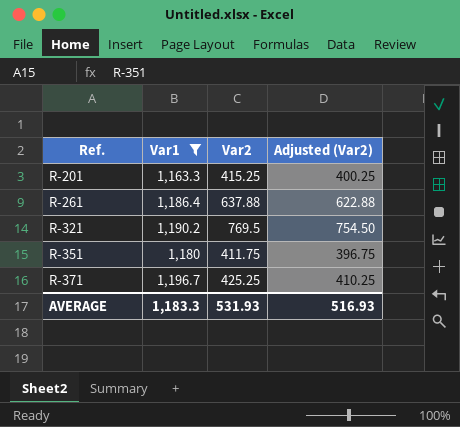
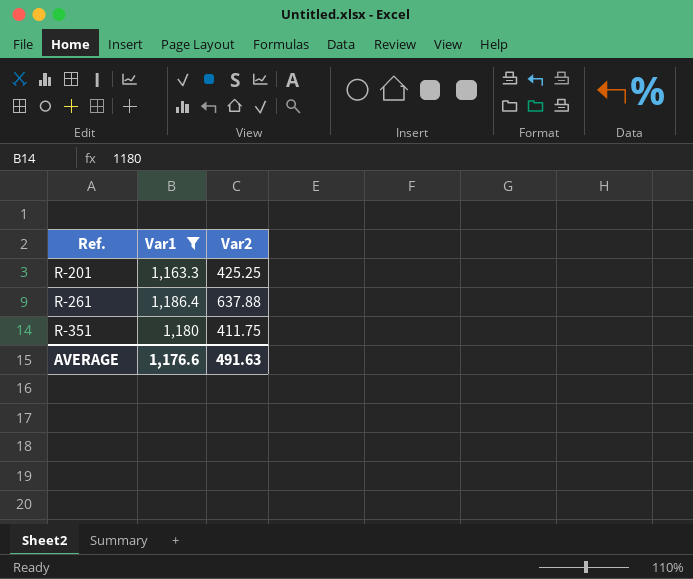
column Adjusted (Var2) | formula: [Var2] - 15 -> none
row R-321: 1,190.2 | 769.5 | 754.50 -> none
row R-371: 1,196.7 | 425.25 | 410.25 -> none
R-201 | Var2: 415.25 -> 425.25
AVERAGE | Var1: 1,183.3 -> 1,176.6
AVERAGE | Var2: 531.93 -> 491.63

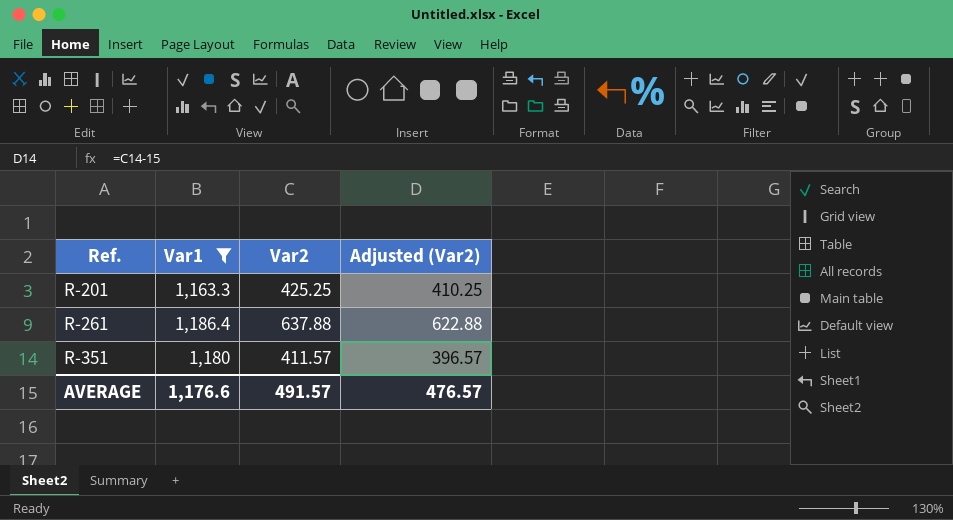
column Adjusted (Var2) | formula: none -> [Var2] - 15
R-351 | Var2: 411.75 -> 411.57
AVERAGE | Var2: 491.63 -> 491.57

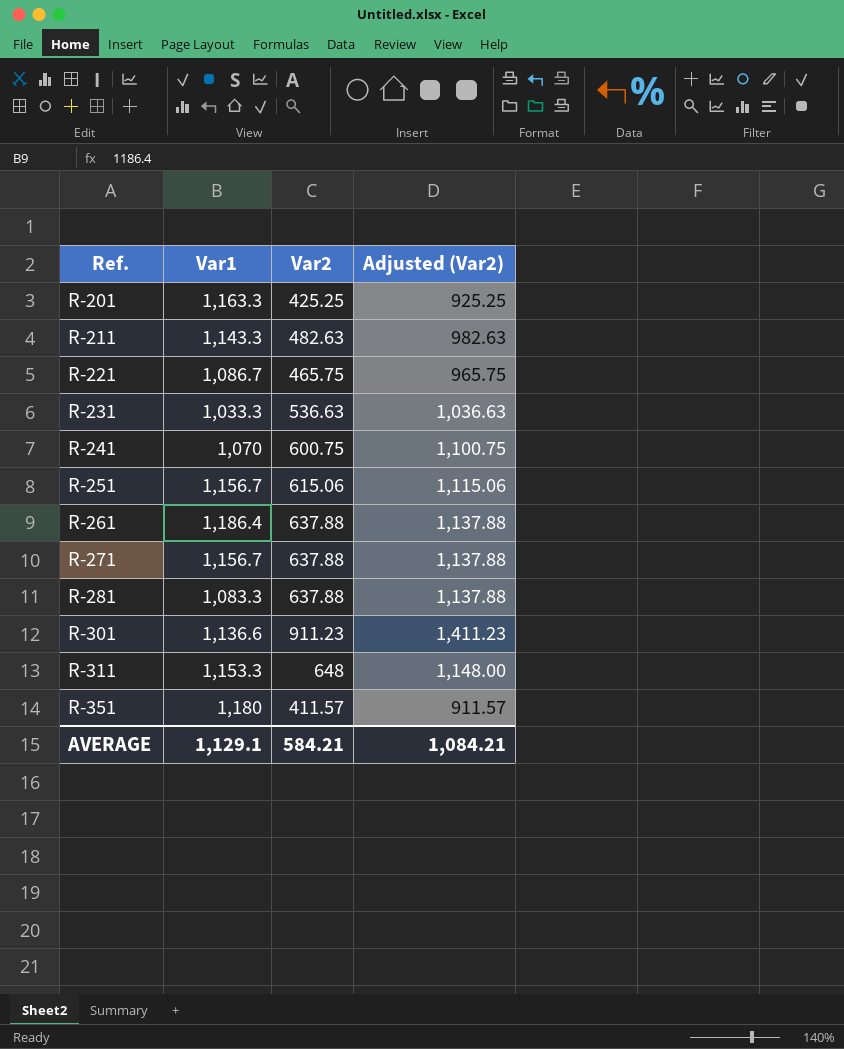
filter: Var1 >= 1,163.3 -> none
column Adjusted (Var2) | formula: [Var2] - 15 -> [Var2] + 500
AVERAGE | Var1: 1,176.6 -> 1,129.1
AVERAGE | Var2: 491.57 -> 584.21
AVERAGE | Adjusted (Var2): 476.57 -> 1,084.21

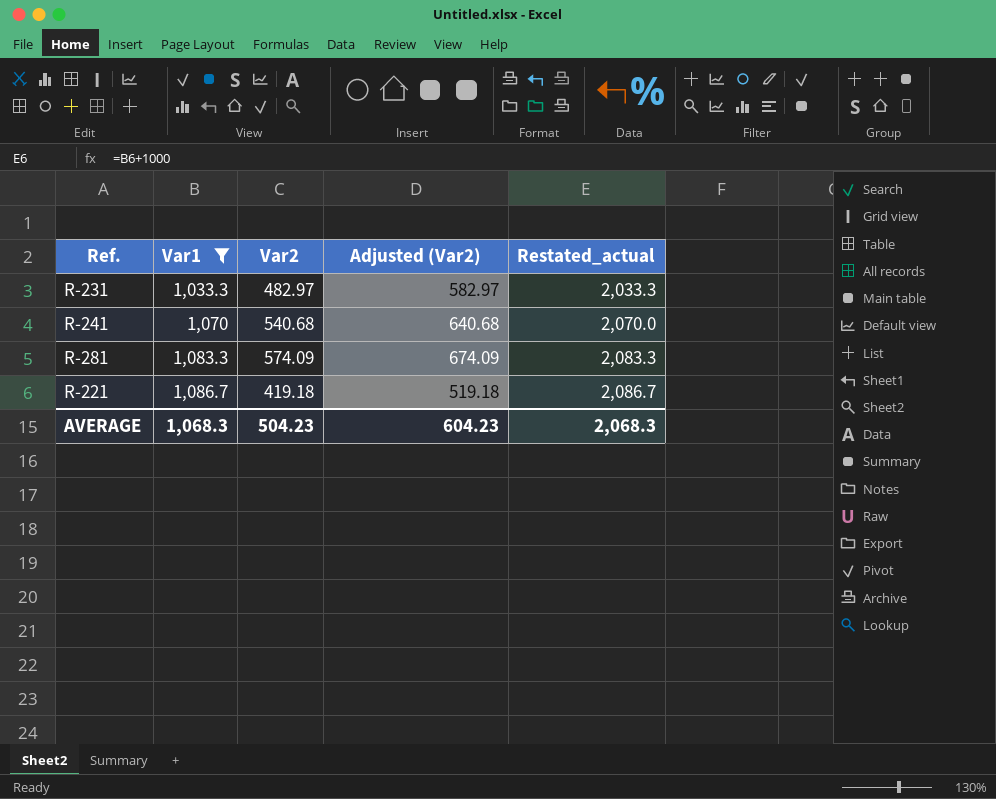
filter: none -> Var1 <= 1,086.7
row order: Ref. ascending -> Var1 ascending
column Adjusted (Var2) | formula: [Var2] + 500 -> [Var2] + 100
column Restated_actual | formula: none -> [Var1] + 1000
R-231 | Var2: 536.63 -> 482.97
R-241 | Var2: 600.75 -> 540.68
R-281 | Var2: 637.88 -> 574.09
R-221 | Var2: 465.75 -> 419.18
AVERAGE | Var1: 1,129.1 -> 1,068.3
AVERAGE | Var2: 584.21 -> 504.23
AVERAGE | Adjusted (Var2): 1,084.21 -> 604.23

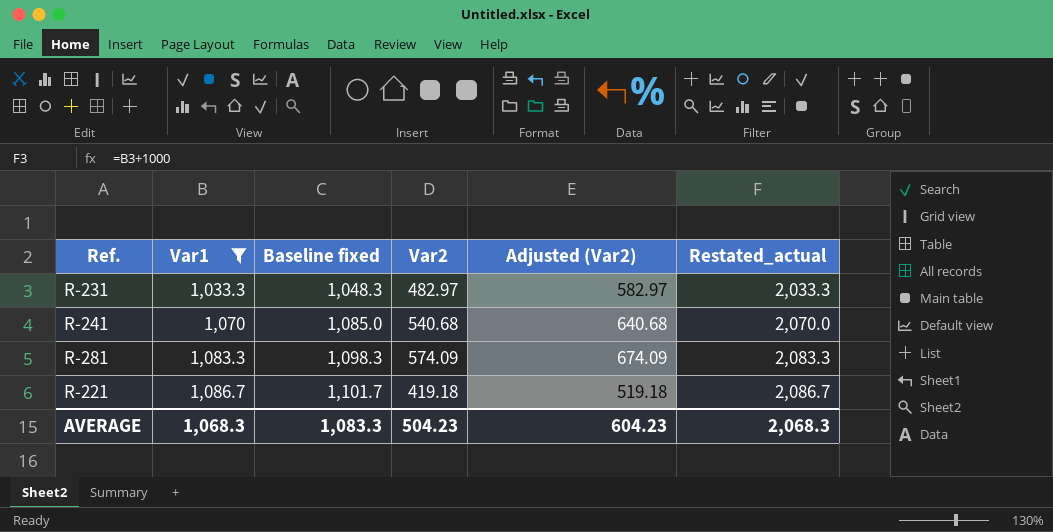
column Baseline fixed | formula: none -> [Var1] + 15

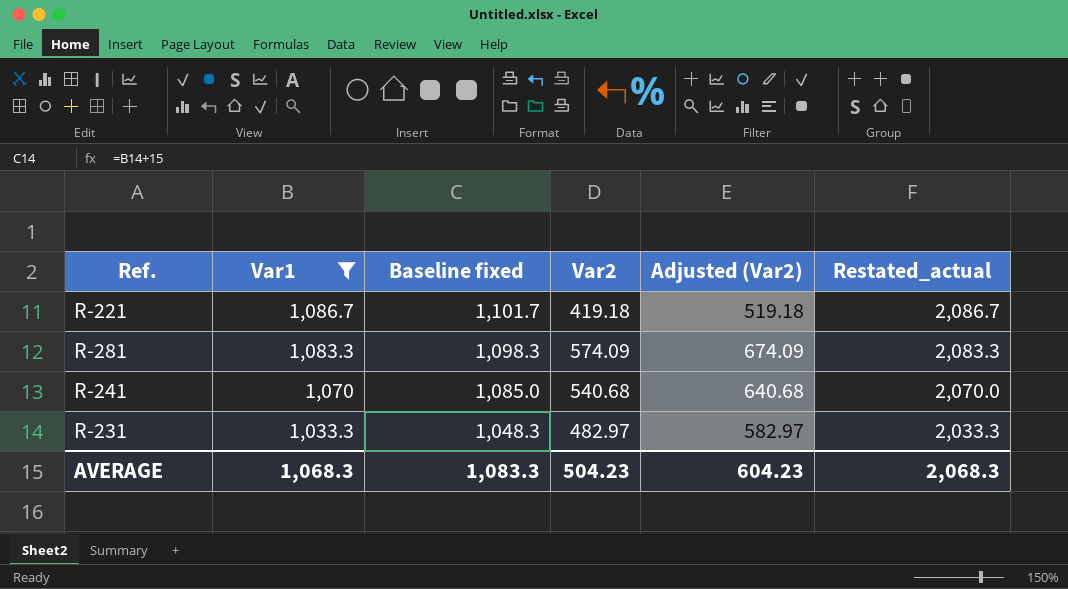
row order: Var1 ascending -> Var1 descending

